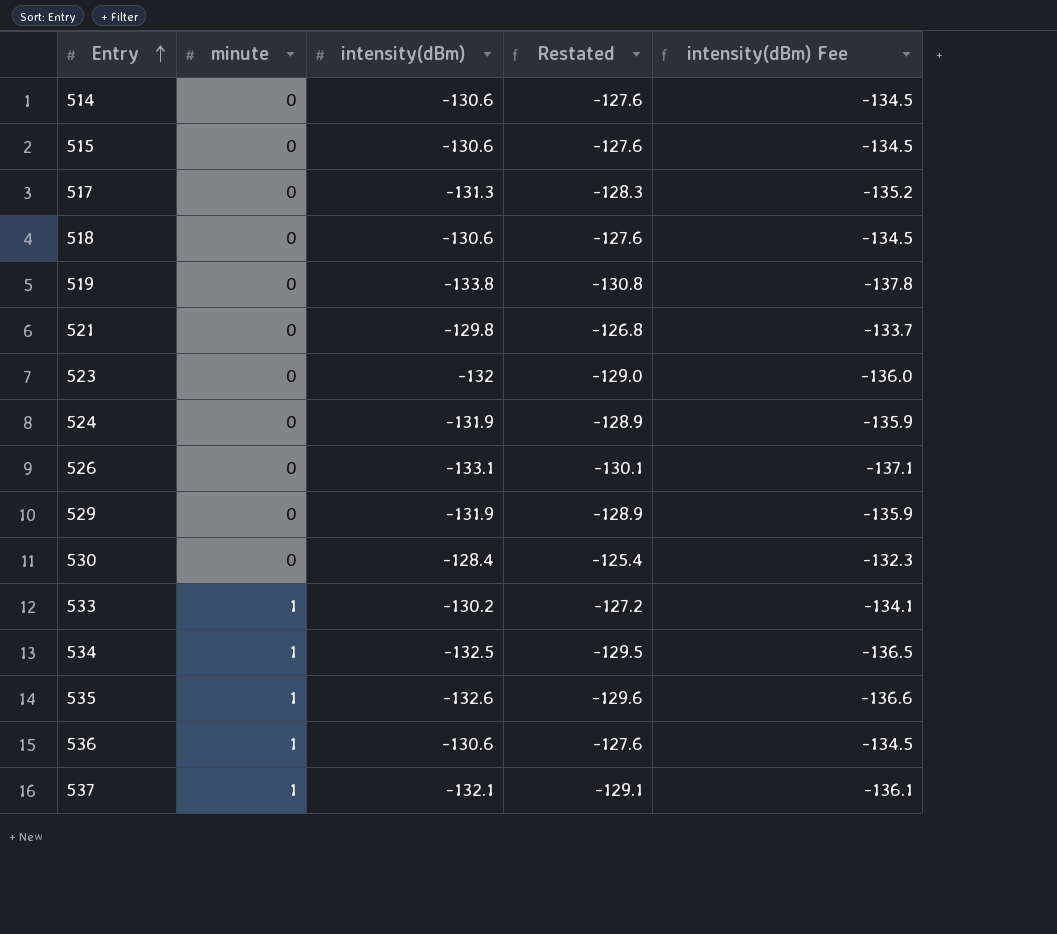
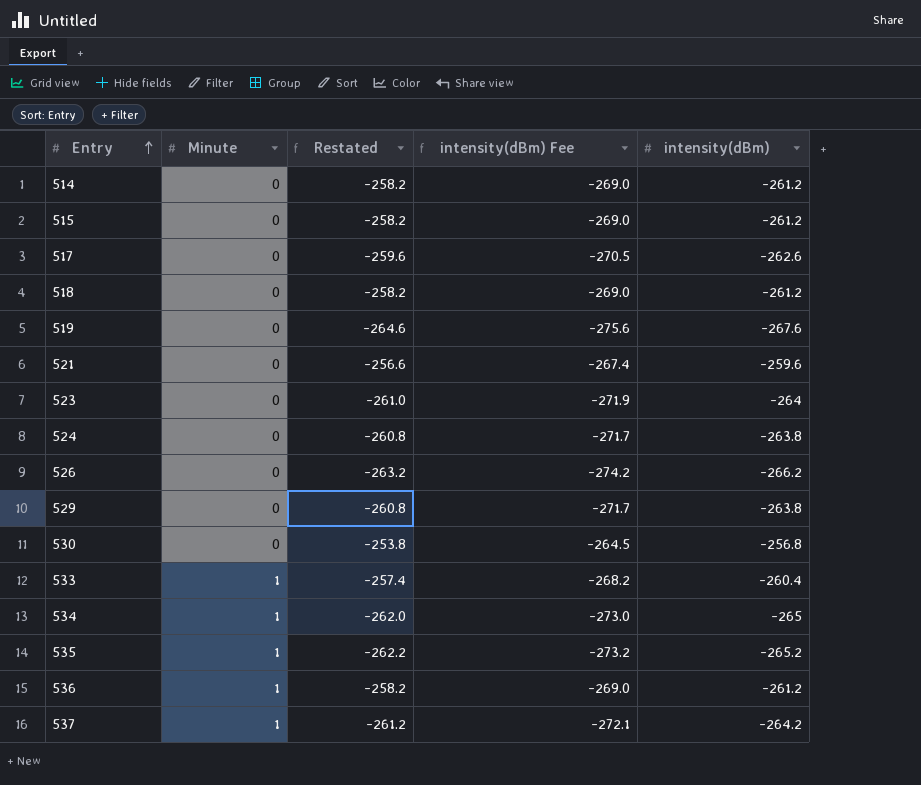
column name: minute -> Minute
column intensity(dBm) | position: 3 -> 5
514 | Restated: -127.6 -> -258.2
514 | intensity(dBm) Fee: -134.5 -> -269.0
514 | intensity(dBm): -130.6 -> -261.2
515 | Restated: -127.6 -> -258.2
515 | intensity(dBm) Fee: -134.5 -> -269.0
515 | intensity(dBm): -130.6 -> -261.2
517 | Restated: -128.3 -> -259.6
517 | intensity(dBm) Fee: -135.2 -> -270.5
517 | intensity(dBm): -131.3 -> -262.6
518 | Restated: -127.6 -> -258.2
518 | intensity(dBm) Fee: -134.5 -> -269.0
518 | intensity(dBm): -130.6 -> -261.2
519 | Restated: -130.8 -> -264.6
519 | intensity(dBm) Fee: -137.8 -> -275.6
519 | intensity(dBm): -133.8 -> -267.6
521 | Restated: -126.8 -> -256.6
521 | intensity(dBm) Fee: -133.7 -> -267.4
521 | intensity(dBm): -129.8 -> -259.6
523 | Restated: -129.0 -> -261.0
523 | intensity(dBm) Fee: -136.0 -> -271.9
523 | intensity(dBm): -132 -> -264
524 | Restated: -128.9 -> -260.8
524 | intensity(dBm) Fee: -135.9 -> -271.7
524 | intensity(dBm): -131.9 -> -263.8
526 | Restated: -130.1 -> -263.2
526 | intensity(dBm) Fee: -137.1 -> -274.2
526 | intensity(dBm): -133.1 -> -266.2
529 | Restated: -128.9 -> -260.8
529 | intensity(dBm) Fee: -135.9 -> -271.7
529 | intensity(dBm): -131.9 -> -263.8
530 | Restated: -125.4 -> -253.8
530 | intensity(dBm) Fee: -132.3 -> -264.5
530 | intensity(dBm): -128.4 -> -256.8
533 | Restated: -127.2 -> -257.4
533 | intensity(dBm) Fee: -134.1 -> -268.2
533 | intensity(dBm): -130.2 -> -260.4
534 | Restated: -129.5 -> -262.0
534 | intensity(dBm) Fee: -136.5 -> -273.0
534 | intensity(dBm): -132.5 -> -265
535 | Restated: -129.6 -> -262.2
535 | intensity(dBm) Fee: -136.6 -> -273.2
535 | intensity(dBm): -132.6 -> -265.2
536 | Restated: -127.6 -> -258.2
536 | intensity(dBm) Fee: -134.5 -> -269.0
536 | intensity(dBm): -130.6 -> -261.2
537 | Restated: -129.1 -> -261.2
537 | intensity(dBm) Fee: -136.1 -> -272.1
537 | intensity(dBm): -132.1 -> -264.2

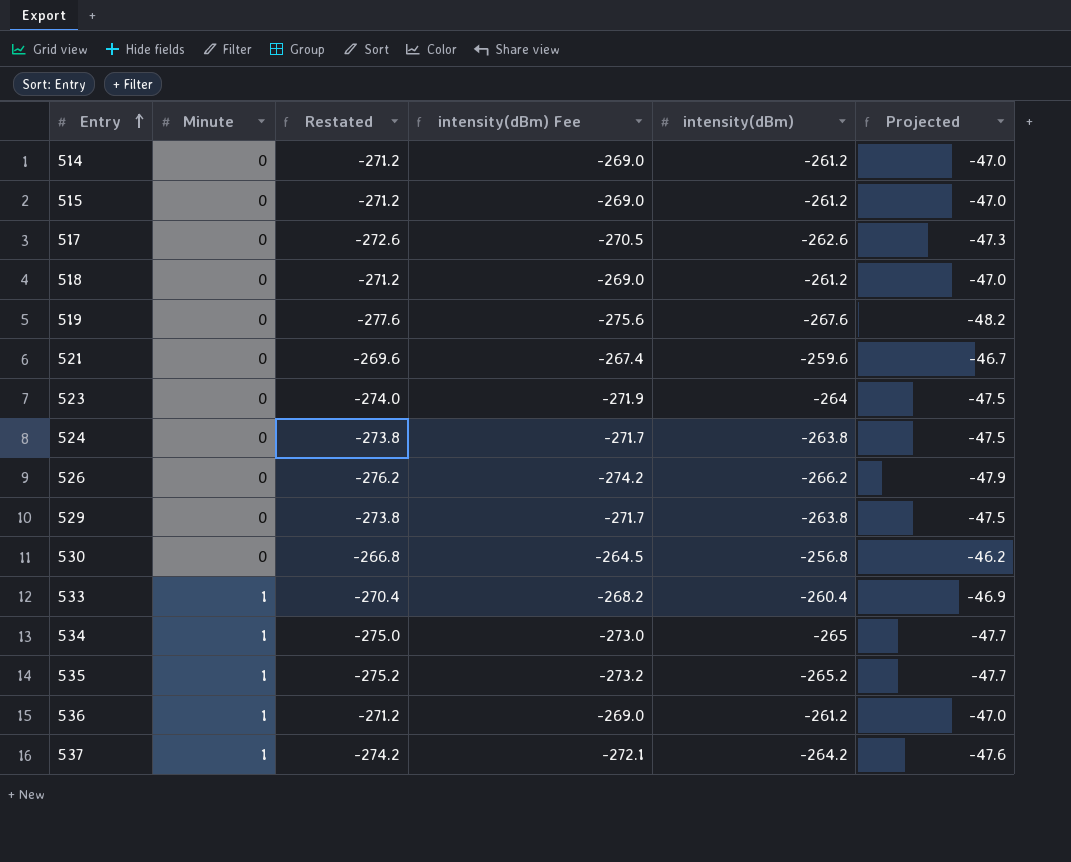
column Restated | formula: [intensity(dBm)] + 3 -> [intensity(dBm)] - 10
column Projected | formula: none -> [intensity(dBm)] * 0.18

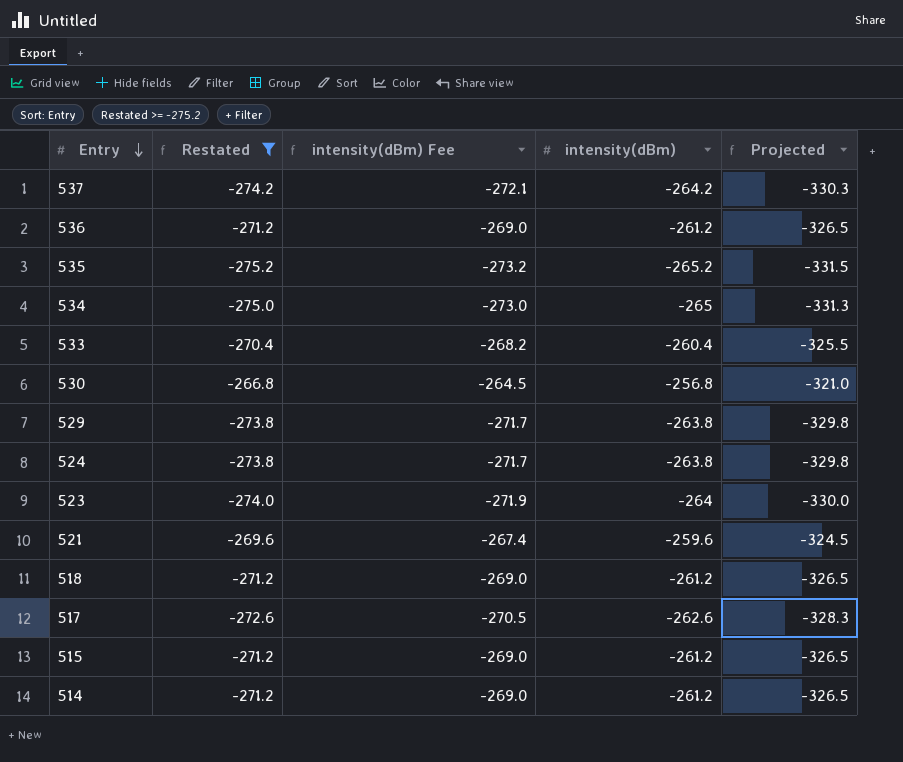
filter: none -> Restated >= -275.2
row order: Entry ascending -> Entry descending
column Minute | position: 2 -> none
column Projected | formula: [intensity(dBm)] * 0.18 -> [intensity(dBm)] * 1.25

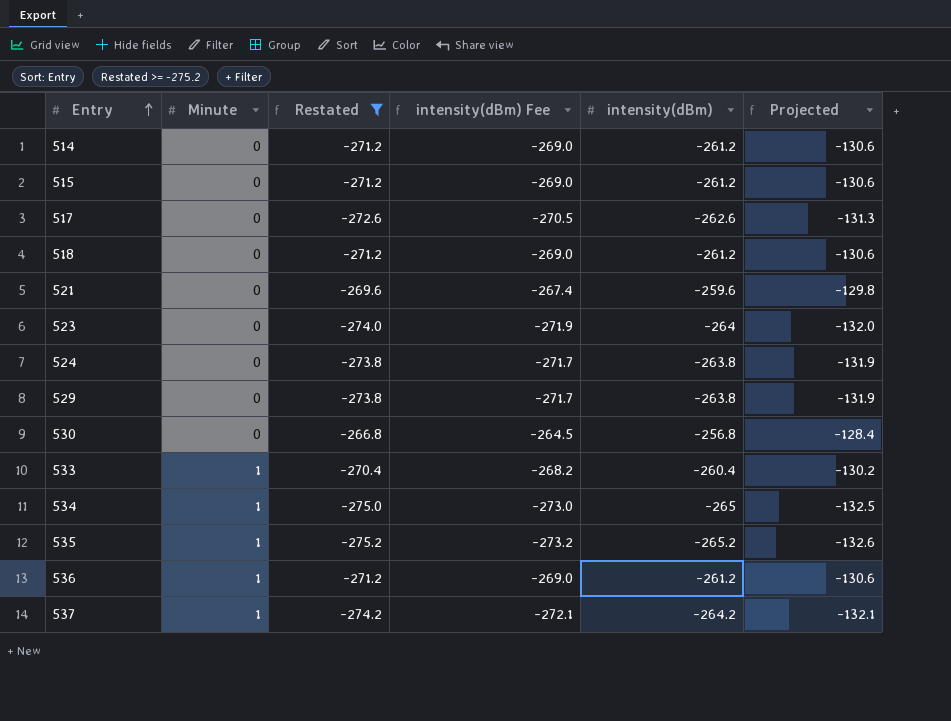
row order: Entry descending -> Entry ascending
column Minute | position: none -> 2
column Projected | formula: [intensity(dBm)] * 1.25 -> [intensity(dBm)] * 0.5

